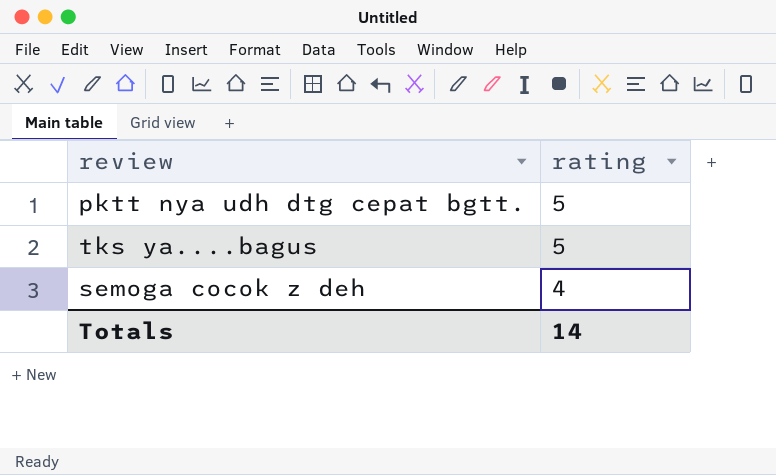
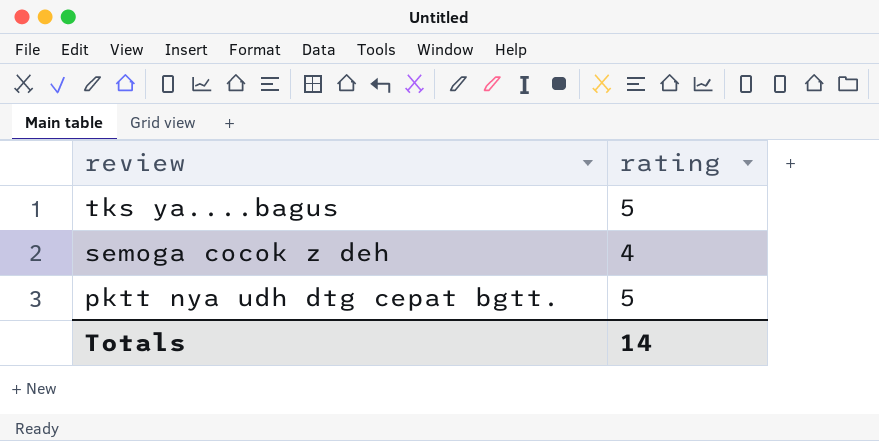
row order: rating descending -> review descending

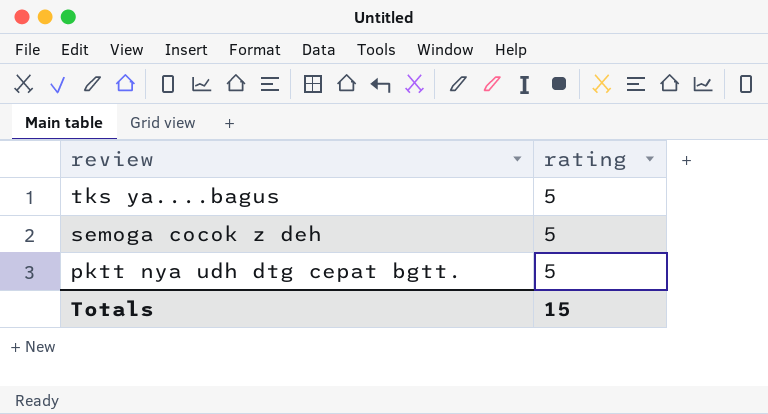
semoga cocok z deh | rating: 4 -> 5
Totals | rating: 14 -> 15

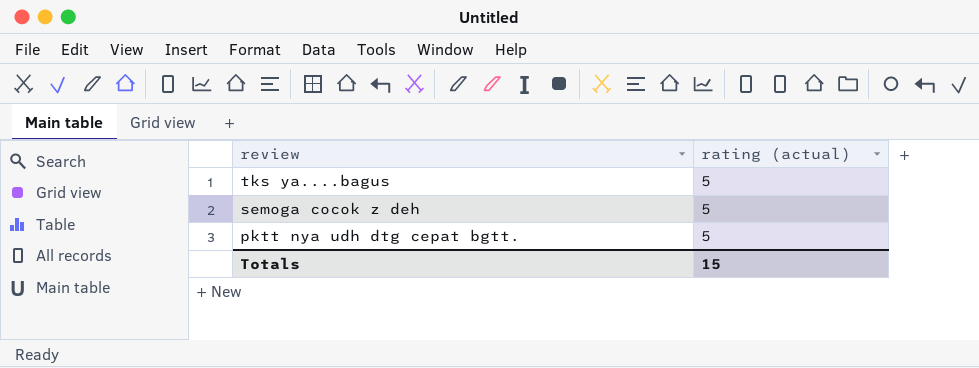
column name: rating -> rating (actual)

